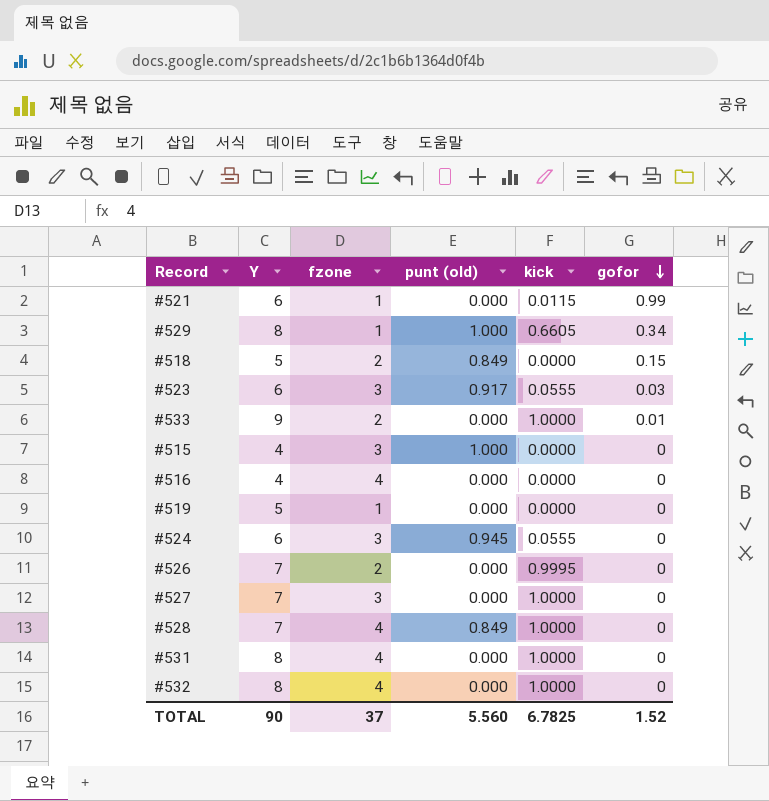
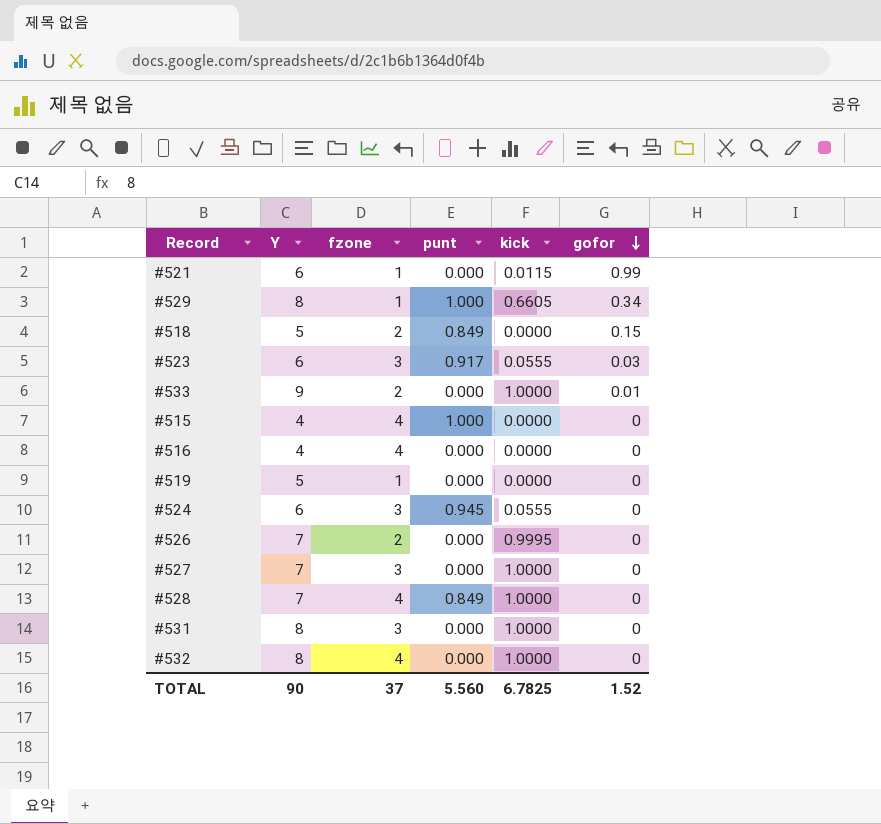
column name: punt (old) -> punt
#515 | fzone: 3 -> 4
#531 | fzone: 4 -> 3

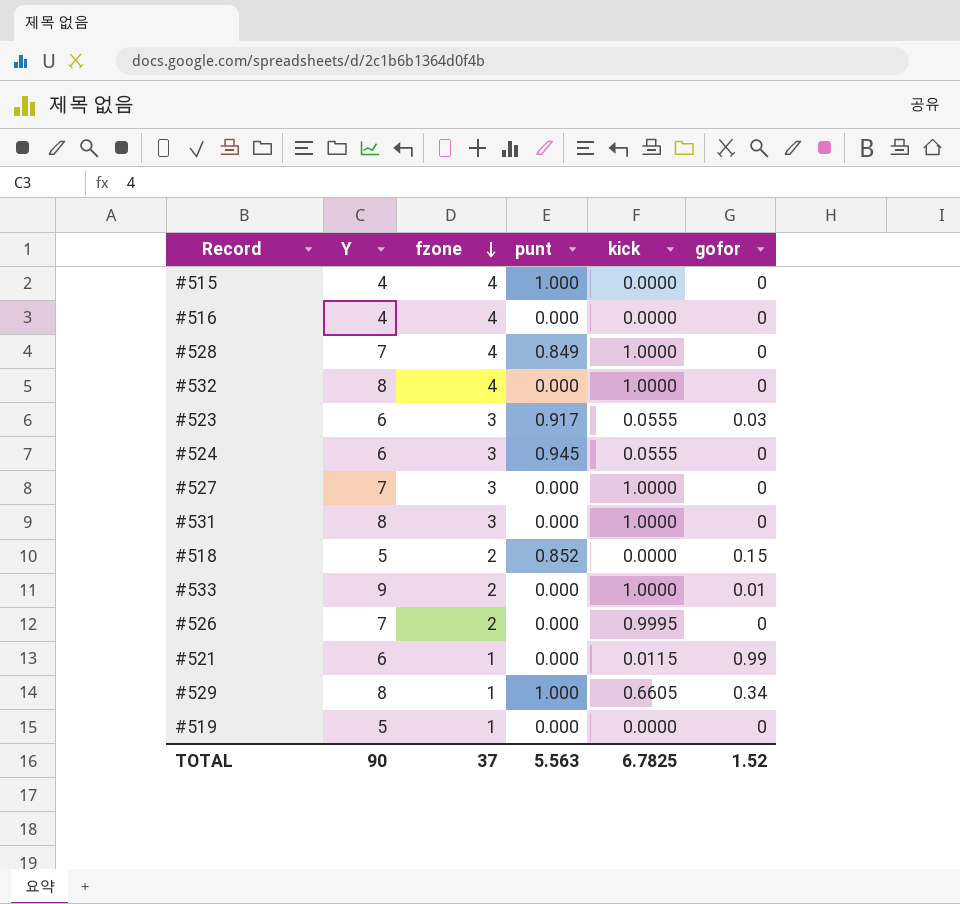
row order: gofor descending -> fzone descending
#518 | punt: 0.849 -> 0.852
TOTAL | punt: 5.560 -> 5.563

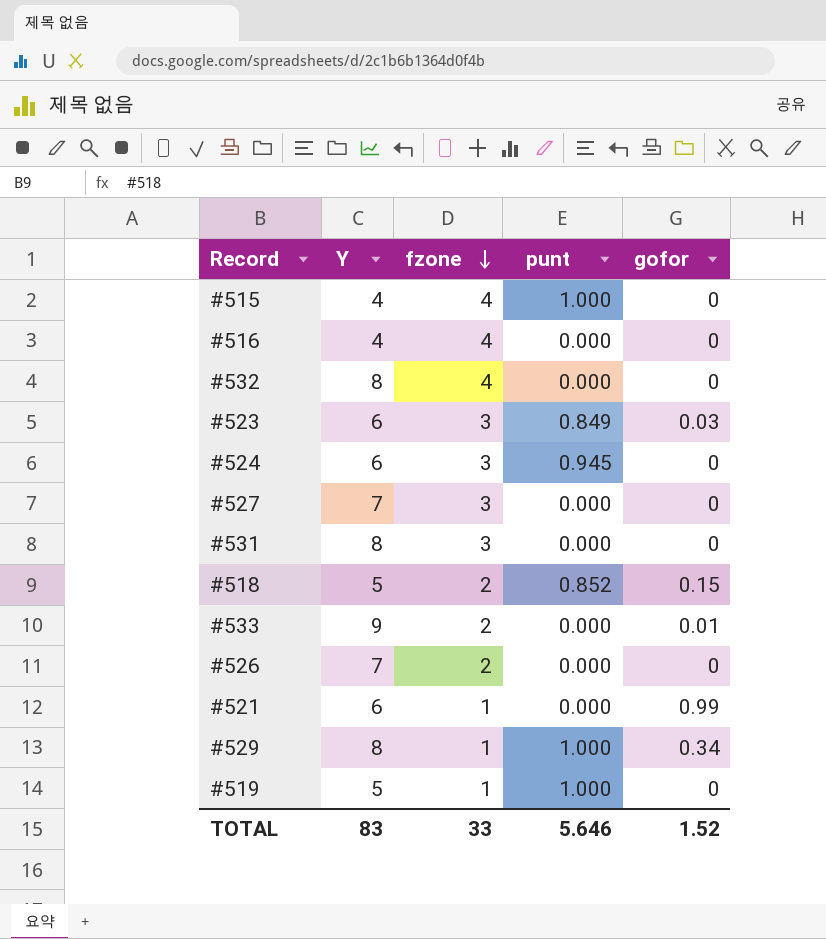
column kick | position: 5 -> none
row #528: 7 | 4 | 0.849 | 1.0000 | 0 -> none
#523 | punt: 0.917 -> 0.849
#519 | punt: 0.000 -> 1.000
TOTAL | Y: 90 -> 83
TOTAL | fzone: 37 -> 33
TOTAL | punt: 5.563 -> 5.646

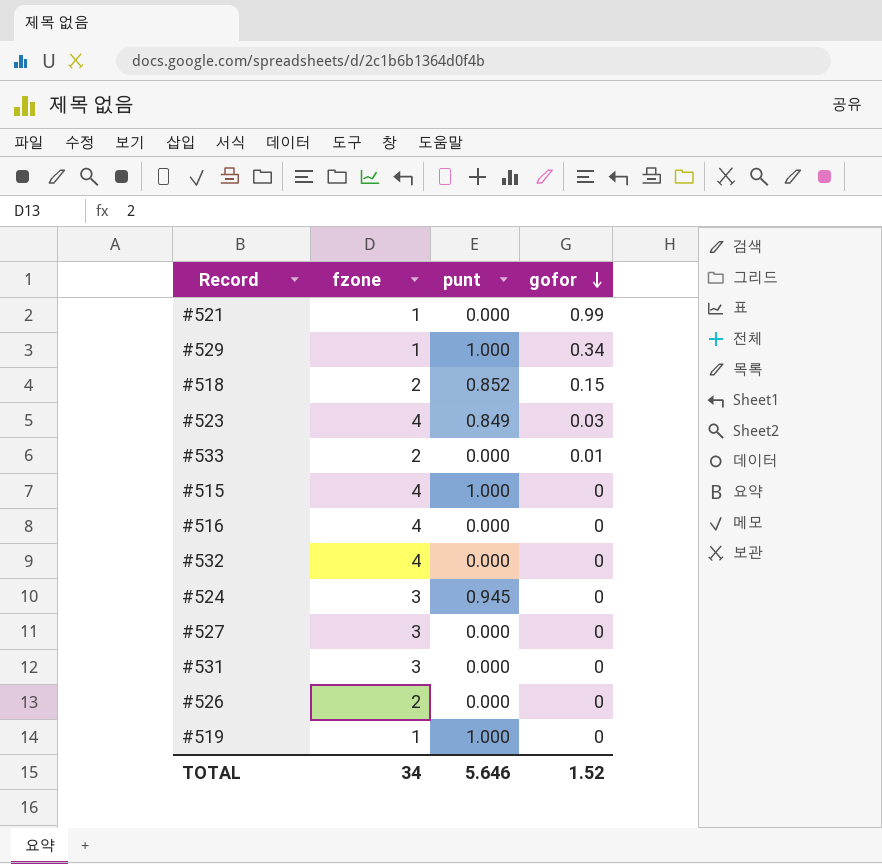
row order: fzone descending -> gofor descending
column Y | position: 2 -> none
#523 | fzone: 3 -> 4
TOTAL | fzone: 33 -> 34

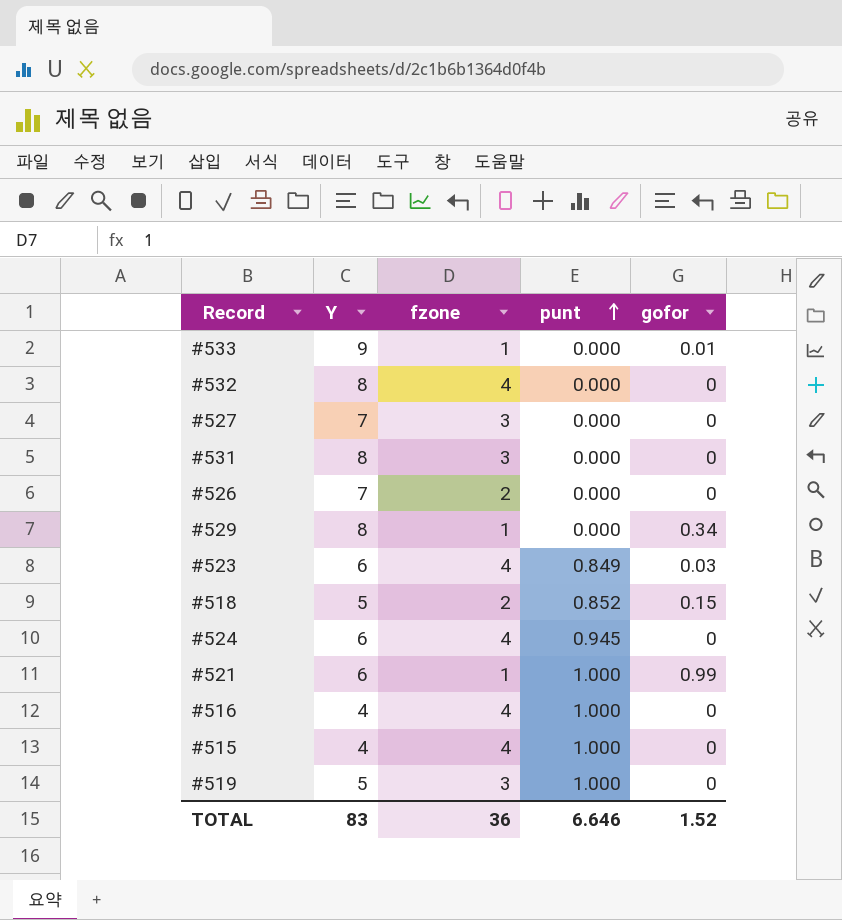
row order: gofor descending -> punt ascending
column Y | position: none -> 2
#533 | fzone: 2 -> 1
#529 | punt: 1.000 -> 0.000
#524 | fzone: 3 -> 4
#521 | punt: 0.000 -> 1.000
#516 | punt: 0.000 -> 1.000
#519 | fzone: 1 -> 3
TOTAL | fzone: 34 -> 36
TOTAL | punt: 5.646 -> 6.646

